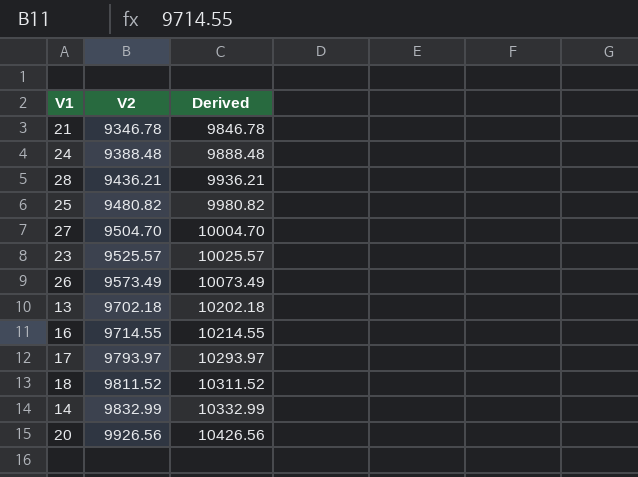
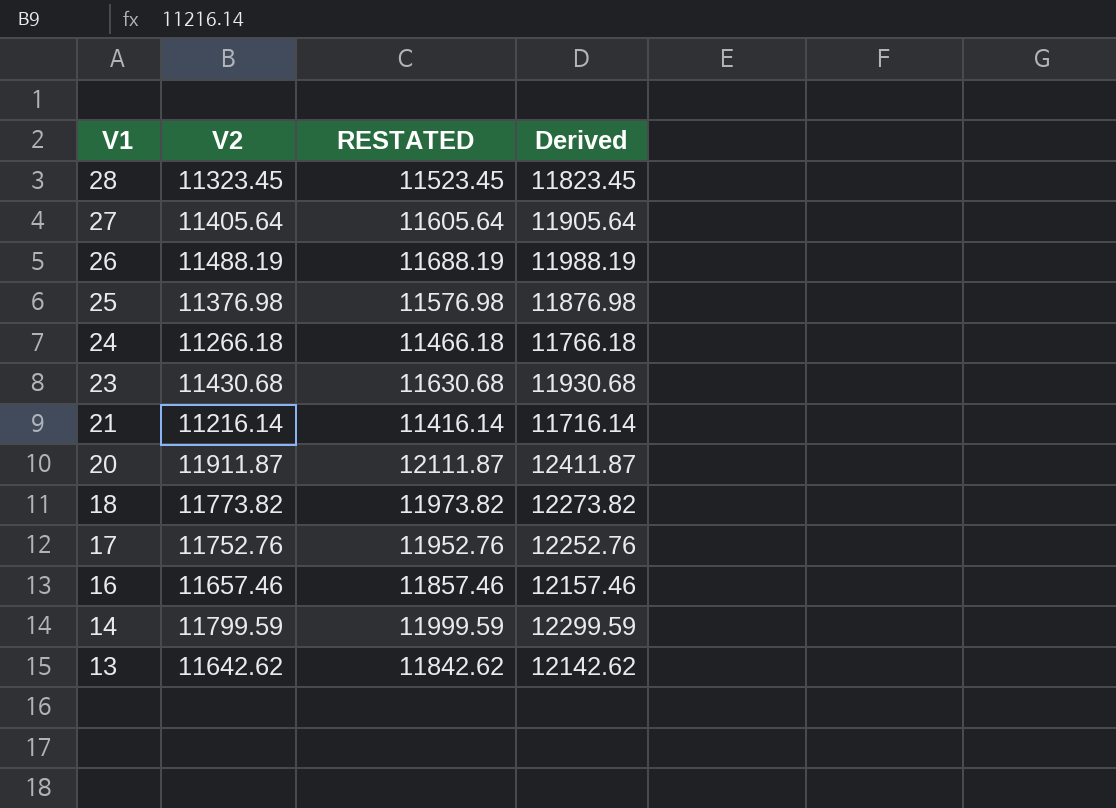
row order: V2 ascending -> V1 descending
column RESTATED | formula: none -> [V2] + 200
28 | V2: 9436.21 -> 11323.45
28 | Derived: 9936.21 -> 11823.45
27 | V2: 9504.70 -> 11405.64
27 | Derived: 10004.70 -> 11905.64
26 | V2: 9573.49 -> 11488.19
26 | Derived: 10073.49 -> 11988.19
25 | V2: 9480.82 -> 11376.98
25 | Derived: 9980.82 -> 11876.98
24 | V2: 9388.48 -> 11266.18
24 | Derived: 9888.48 -> 11766.18
23 | V2: 9525.57 -> 11430.68
23 | Derived: 10025.57 -> 11930.68
21 | V2: 9346.78 -> 11216.14
21 | Derived: 9846.78 -> 11716.14
20 | V2: 9926.56 -> 11911.87
20 | Derived: 10426.56 -> 12411.87
18 | V2: 9811.52 -> 11773.82
18 | Derived: 10311.52 -> 12273.82
17 | V2: 9793.97 -> 11752.76
17 | Derived: 10293.97 -> 12252.76
16 | V2: 9714.55 -> 11657.46
16 | Derived: 10214.55 -> 12157.46
14 | V2: 9832.99 -> 11799.59
14 | Derived: 10332.99 -> 12299.59
13 | V2: 9702.18 -> 11642.62
13 | Derived: 10202.18 -> 12142.62

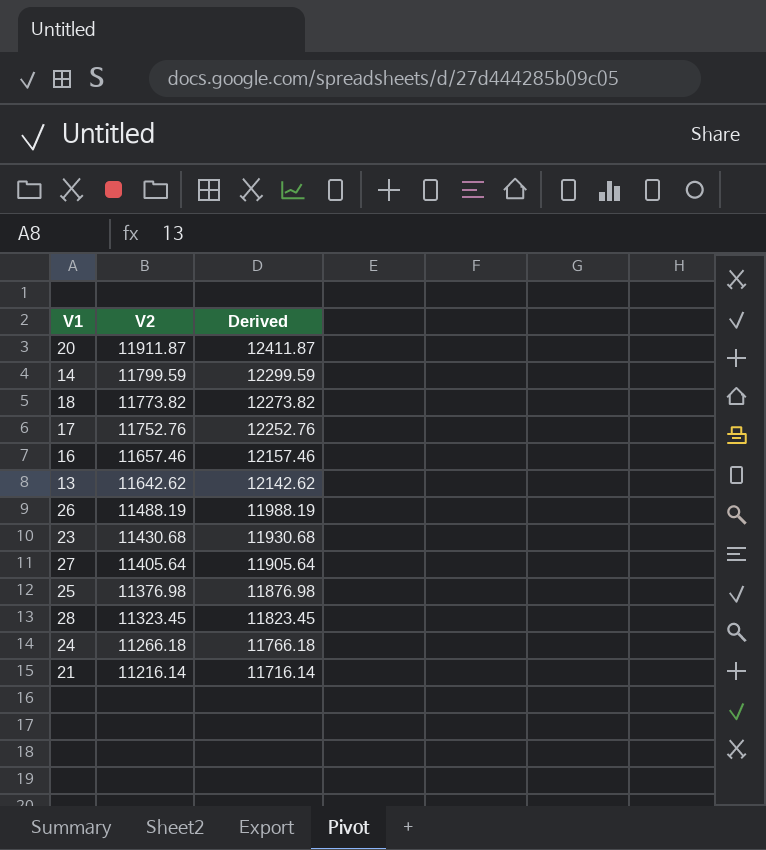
row order: V1 descending -> V2 descending
column RESTATED | formula: [V2] + 200 -> none

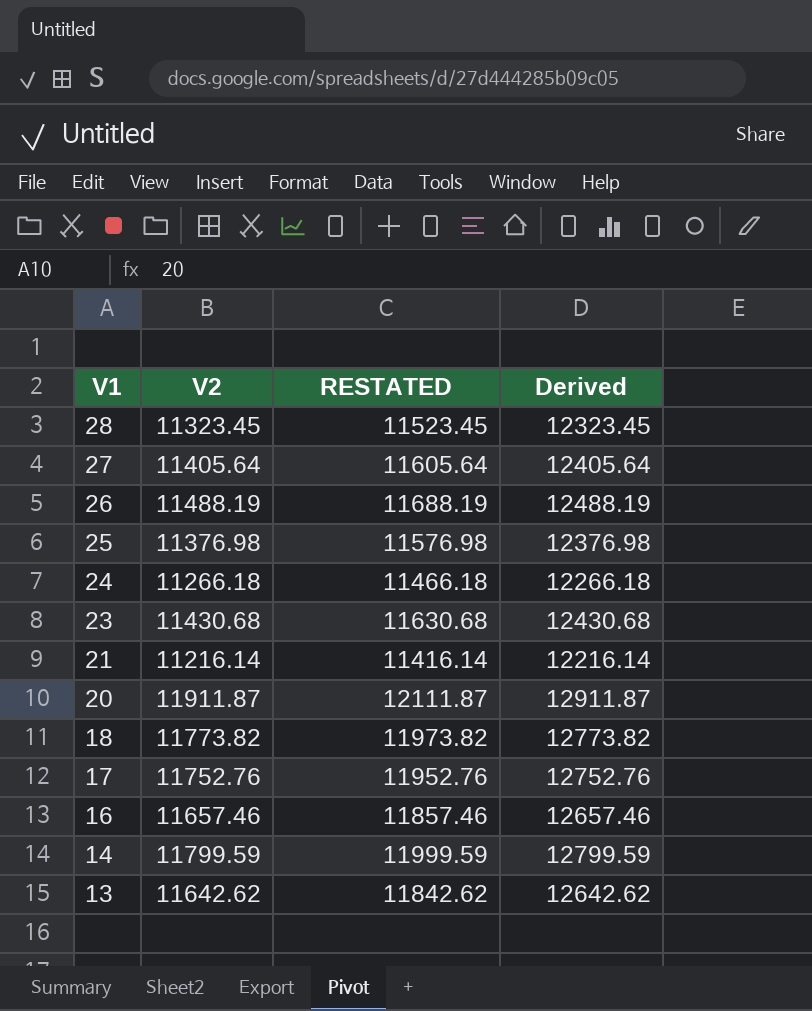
row order: V2 descending -> V1 descending
column RESTATED | formula: none -> [V2] + 200
column Derived | formula: [V2] + 500 -> [V2] + 1000

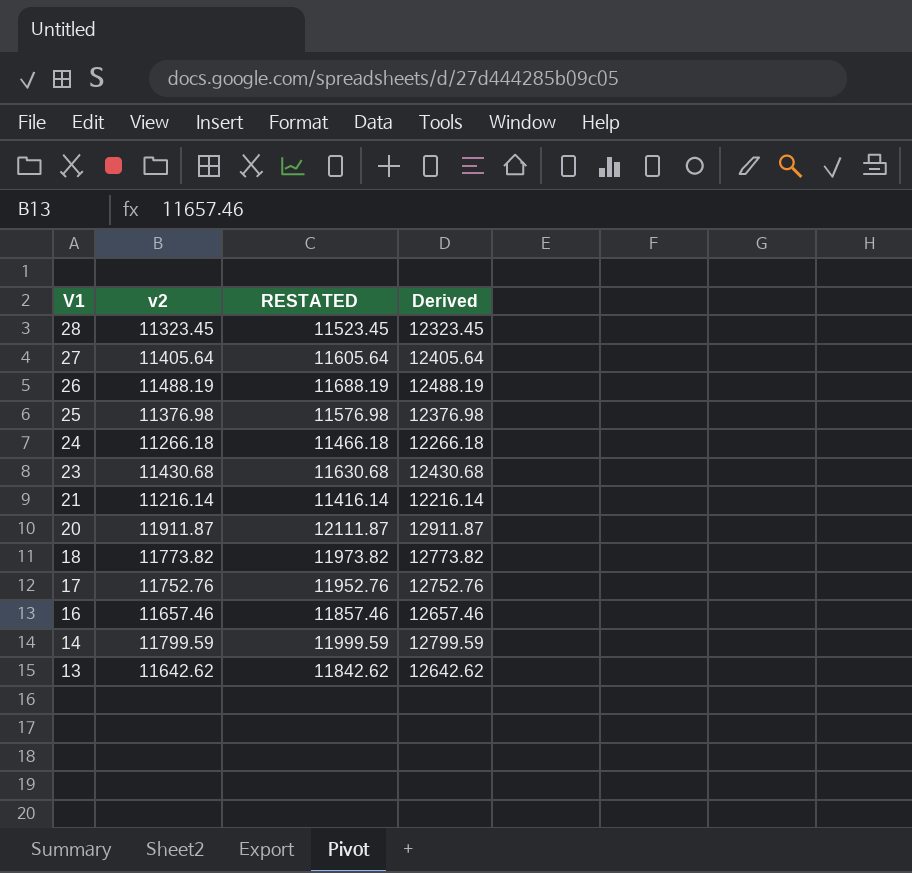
column name: V2 -> v2

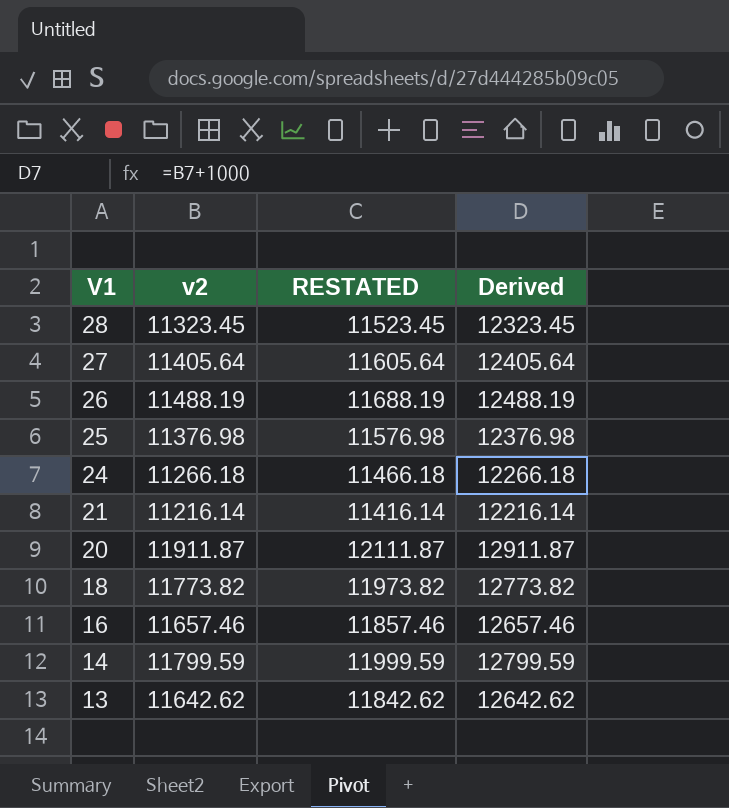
row 23: 11430.68 | 11630.68 | 12430.68 -> none
row 17: 11752.76 | 11952.76 | 12752.76 -> none

